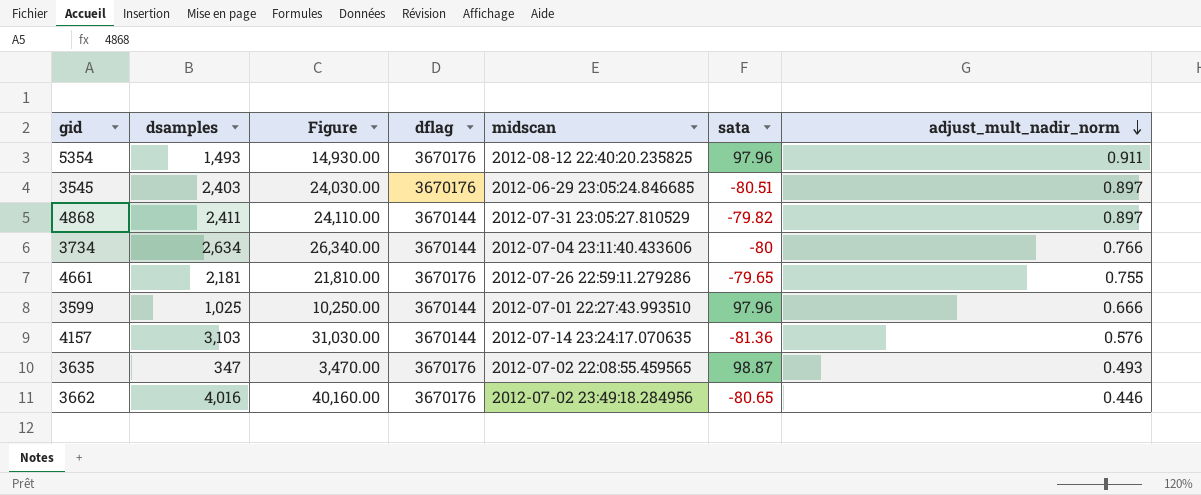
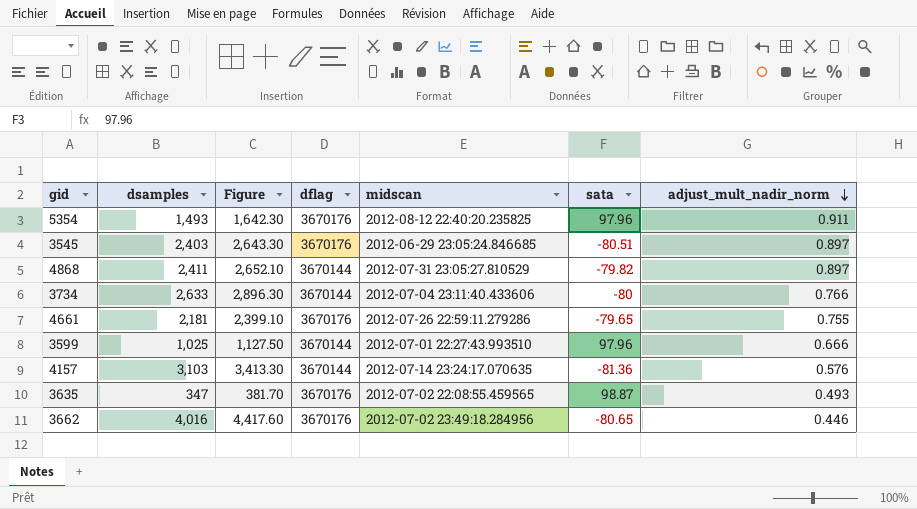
column Figure | formula: [dsamples] * 10 -> [dsamples] * 1.1
3734 | dsamples: 2,634 -> 2,633

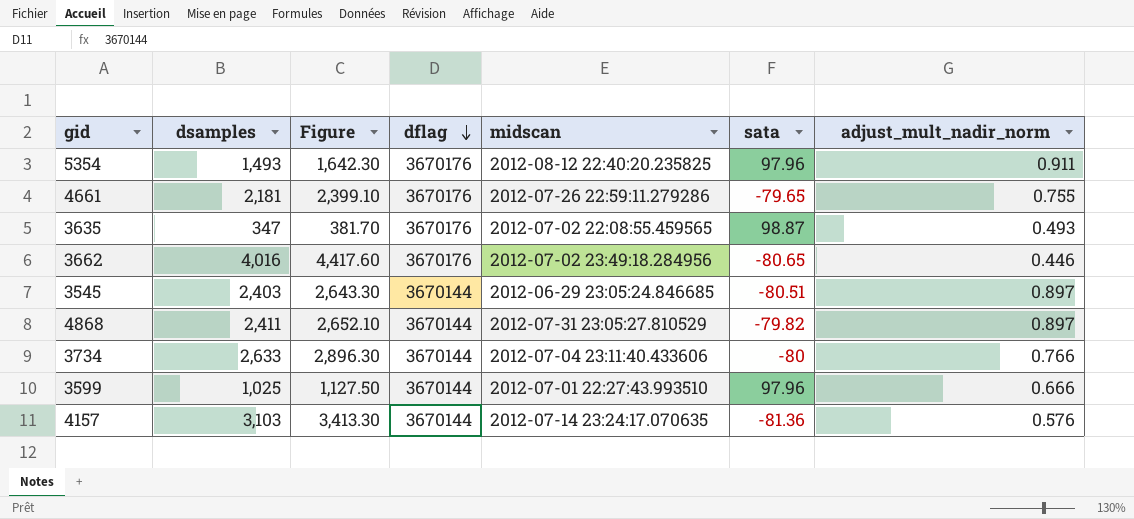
row order: adjust_mult_nadir_norm descending -> dflag descending
3545 | dflag: 3670176 -> 3670144

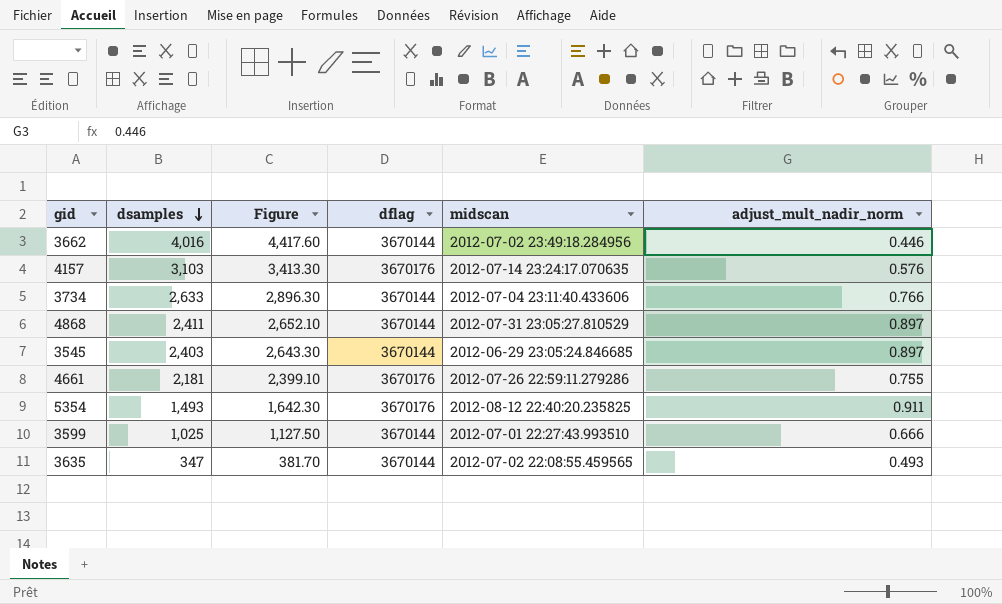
row order: dflag descending -> dsamples descending
column sata | position: 6 -> none
3662 | dflag: 3670176 -> 3670144
4157 | dflag: 3670144 -> 3670176
3635 | dflag: 3670176 -> 3670144

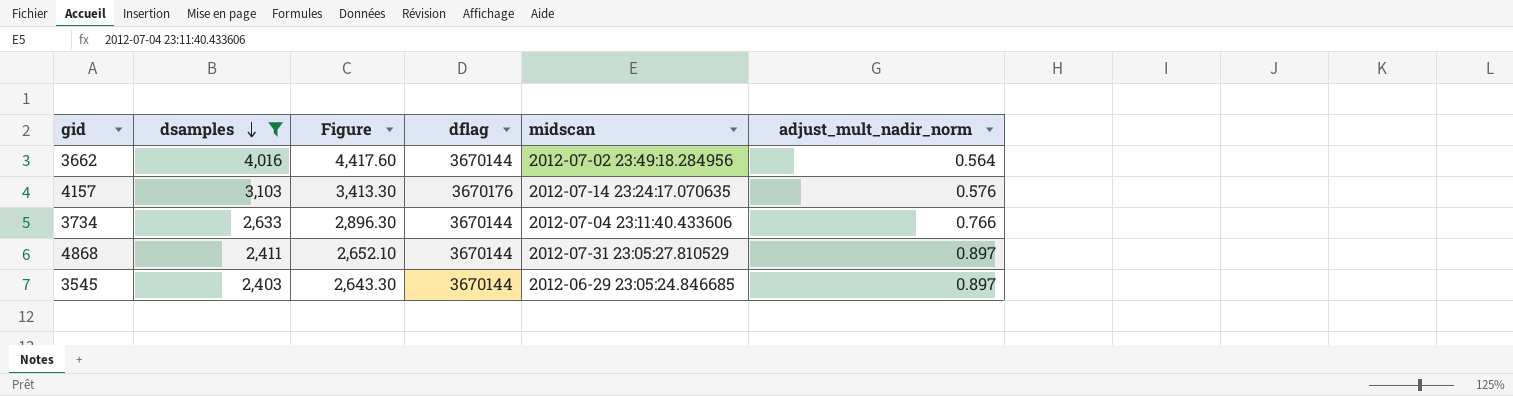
filter: none -> dsamples >= 2,403
3662 | adjust_mult_nadir_norm: 0.446 -> 0.564

